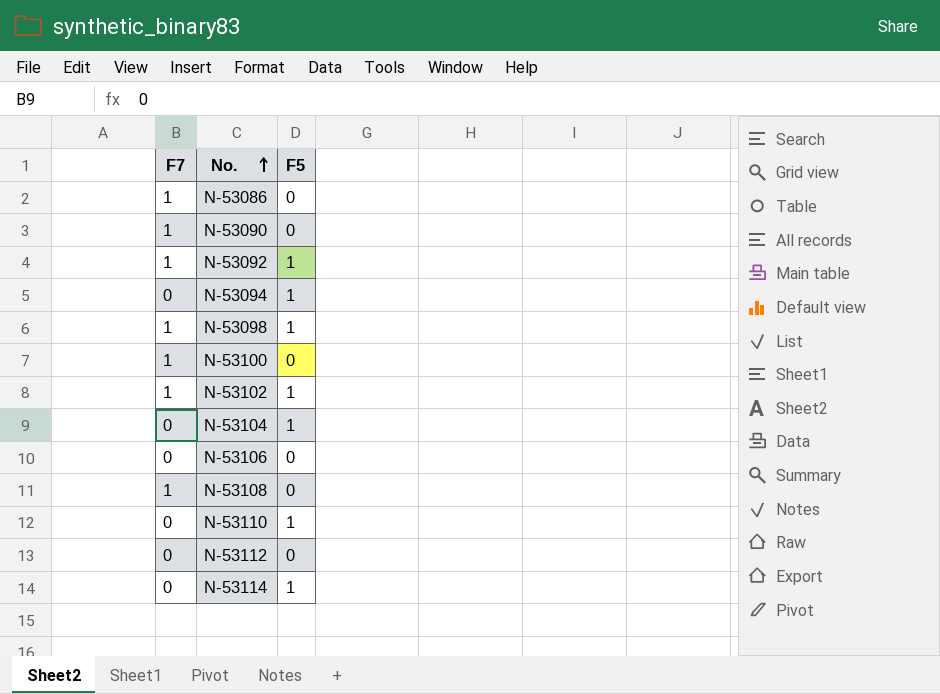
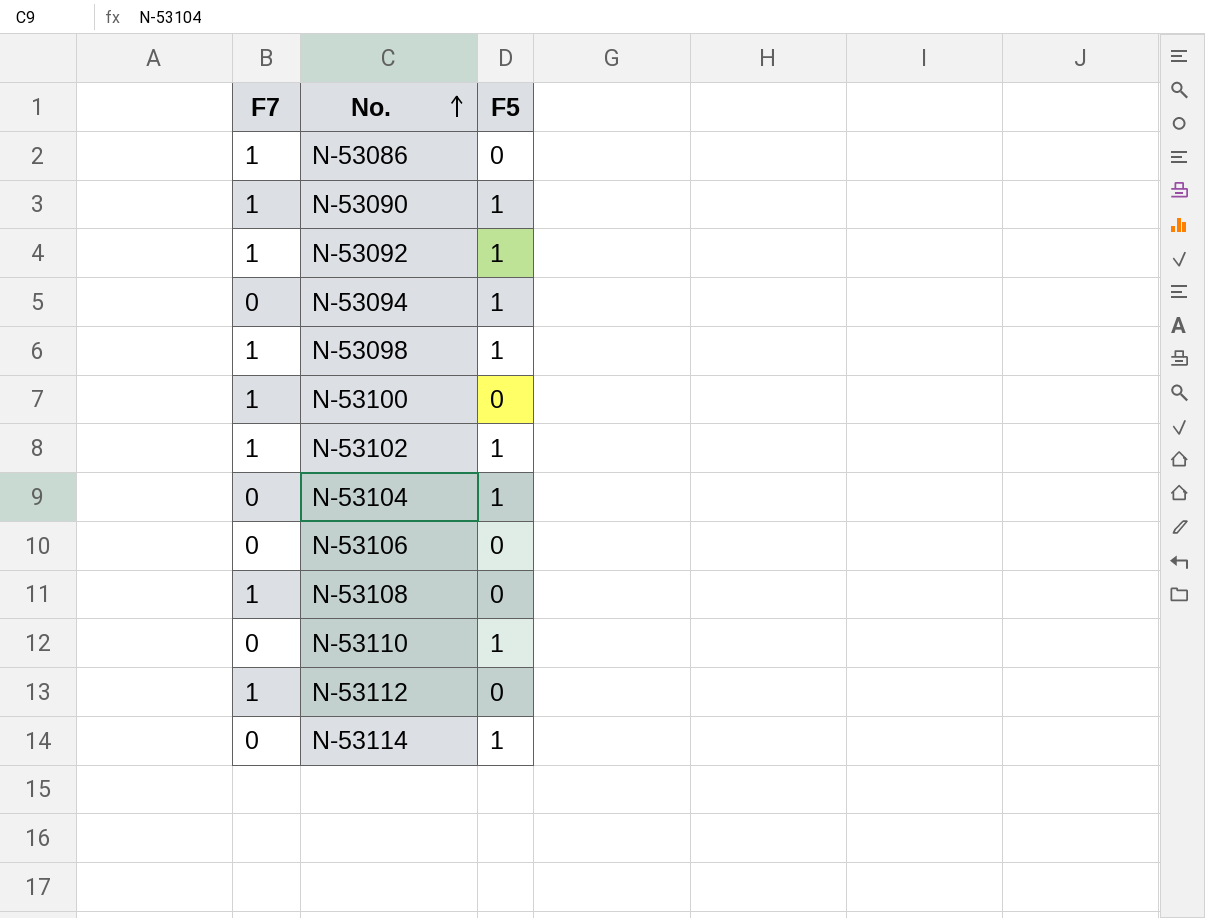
N-53090 | F5: 0 -> 1
N-53112 | F7: 0 -> 1

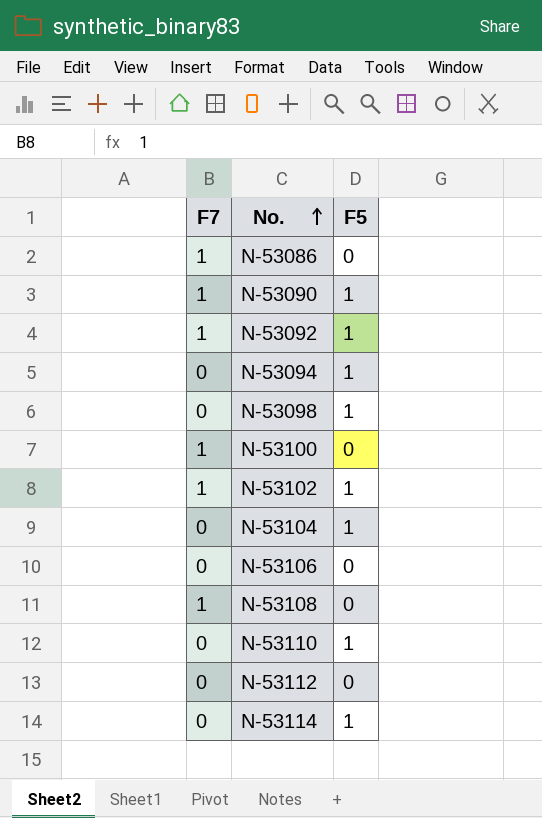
N-53098 | F7: 1 -> 0
N-53112 | F7: 1 -> 0

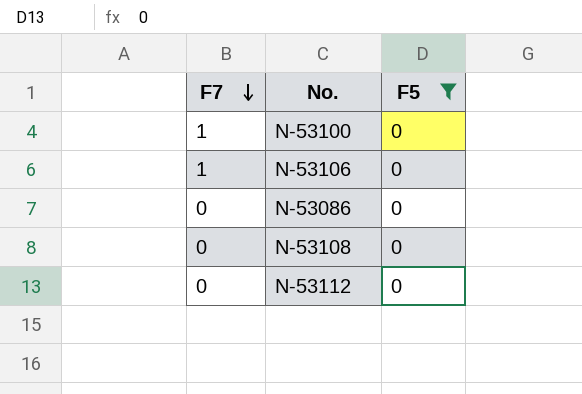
filter: none -> F5 = 0
row order: No. ascending -> F7 descending
N-53106 | F7: 0 -> 1
N-53086 | F7: 1 -> 0
N-53108 | F7: 1 -> 0

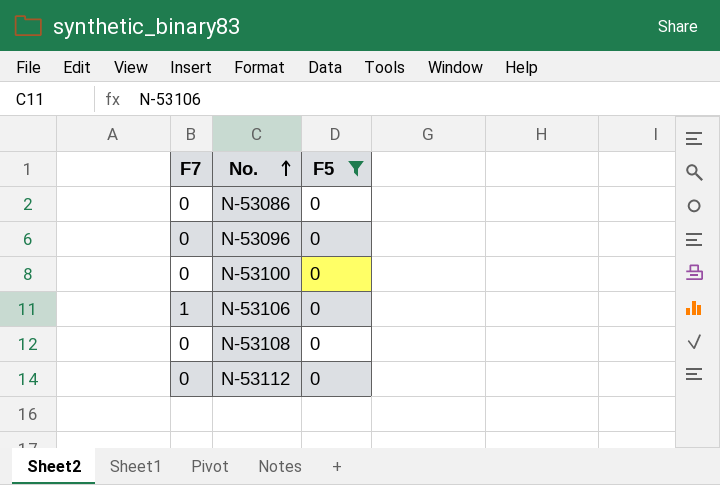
row order: F7 descending -> No. ascending
row N-53096: none -> 0 | 0
N-53100 | F7: 1 -> 0

